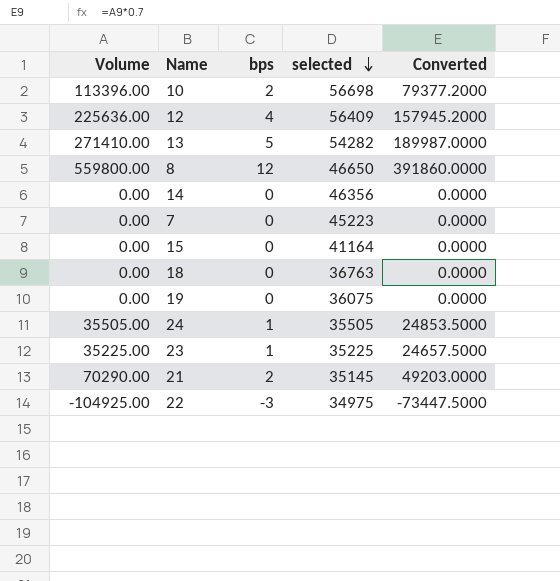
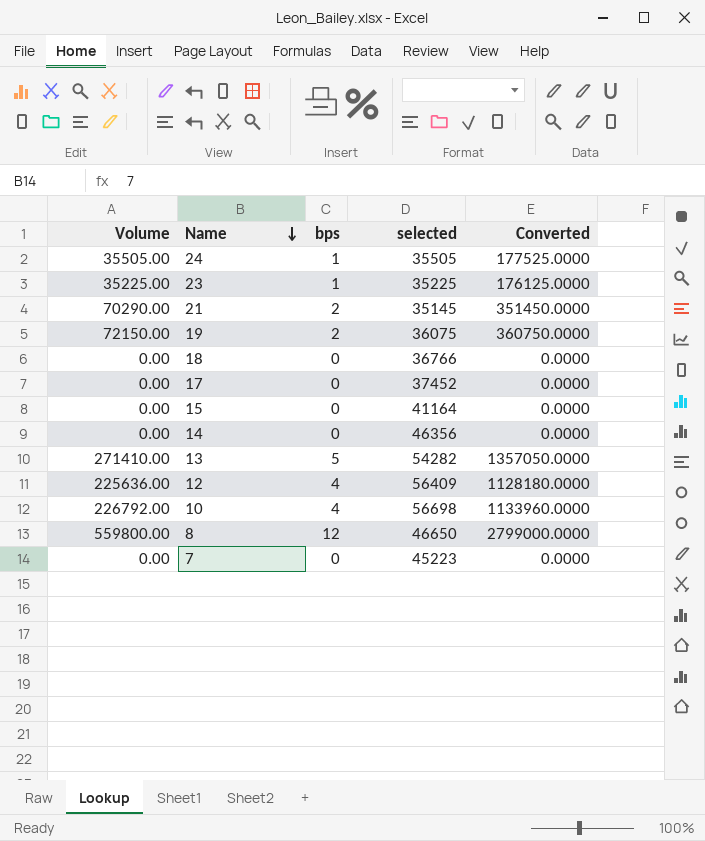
row order: selected descending -> Name descending
column Converted | formula: [Volume] * 0.7 -> [Volume] * 5
row 22: -104925.00 | -3 | 34975 | -73447.5000 -> none
19 | Volume: 0.00 -> 72150.00
19 | bps: 0 -> 2
18 | selected: 36763 -> 36766
row 17: none -> 0.00 | 0 | 37452 | 0.0000
10 | Volume: 113396.00 -> 226792.00
10 | bps: 2 -> 4

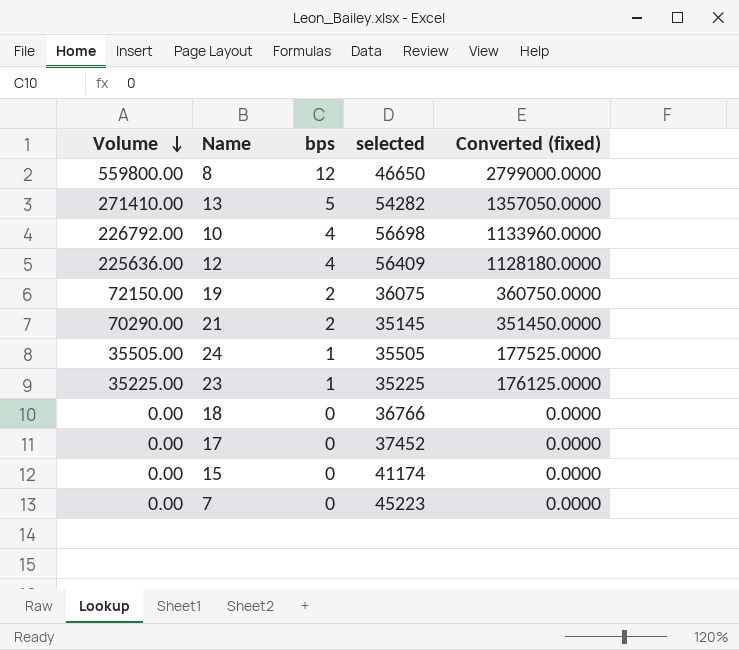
row order: Name descending -> Volume descending
column name: Converted -> Converted (fixed)
row 14: 0.00 | 0 | 46356 | 0.0000 -> none
15 | selected: 41164 -> 41174

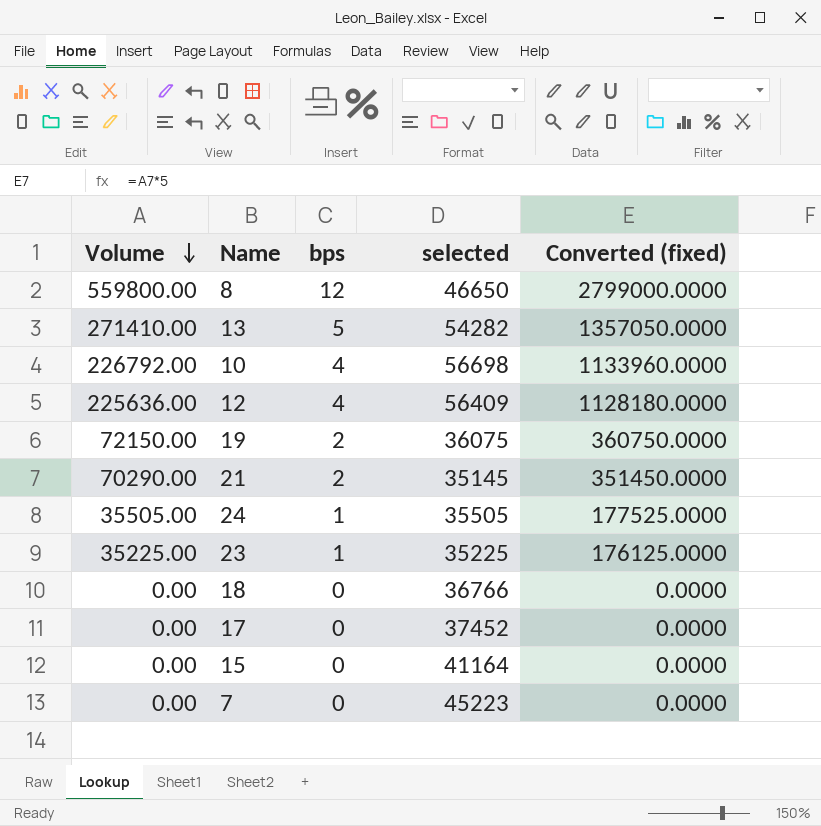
15 | selected: 41174 -> 41164

